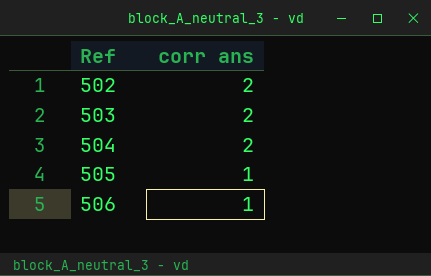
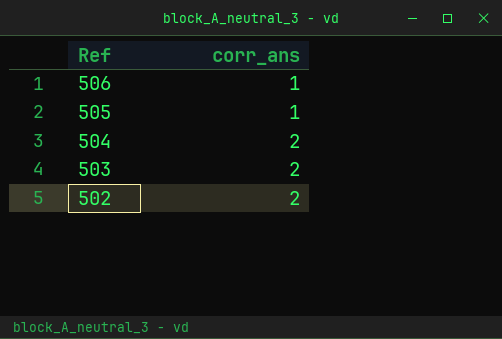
row order: Ref ascending -> Ref descending
column name: corr ans -> corr_ans

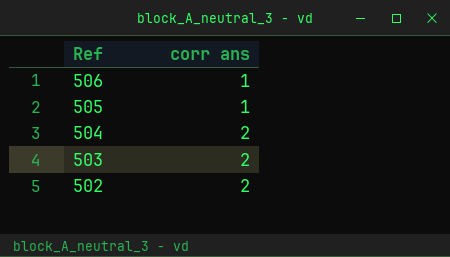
column name: corr_ans -> corr ans

